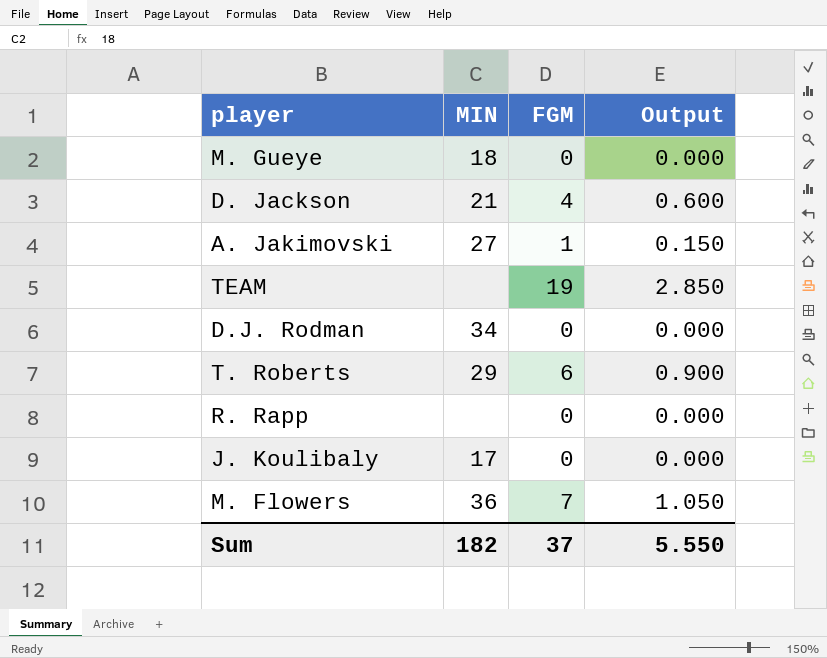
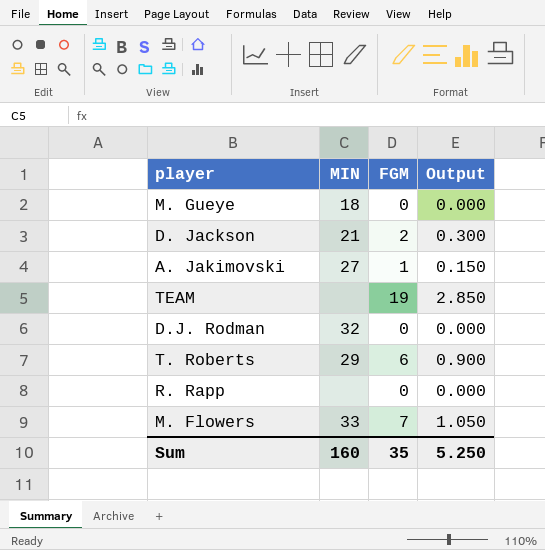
row J. Koulibaly: 17 | 0 | 0.000 -> none
D. Jackson | FGM: 4 -> 2
D. Jackson | Output: 0.600 -> 0.300
D.J. Rodman | MIN: 34 -> 32
M. Flowers | MIN: 36 -> 33
Sum | MIN: 182 -> 160
Sum | FGM: 37 -> 35
Sum | Output: 5.550 -> 5.250

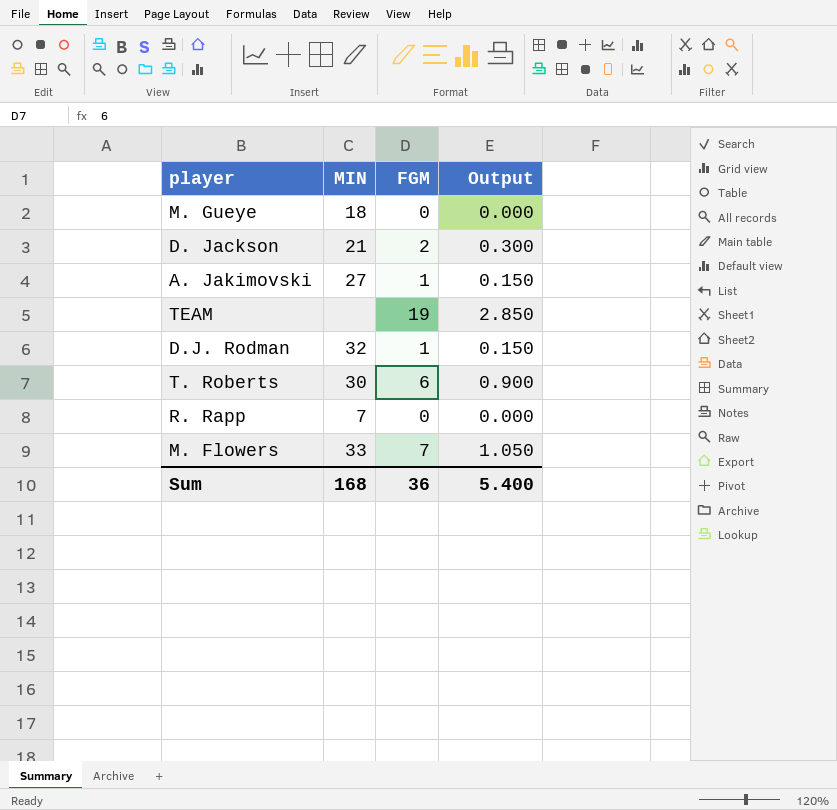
D.J. Rodman | FGM: 0 -> 1
D.J. Rodman | Output: 0.000 -> 0.150
T. Roberts | MIN: 29 -> 30
R. Rapp | MIN: none -> 7
Sum | MIN: 160 -> 168
Sum | FGM: 35 -> 36
Sum | Output: 5.250 -> 5.400

